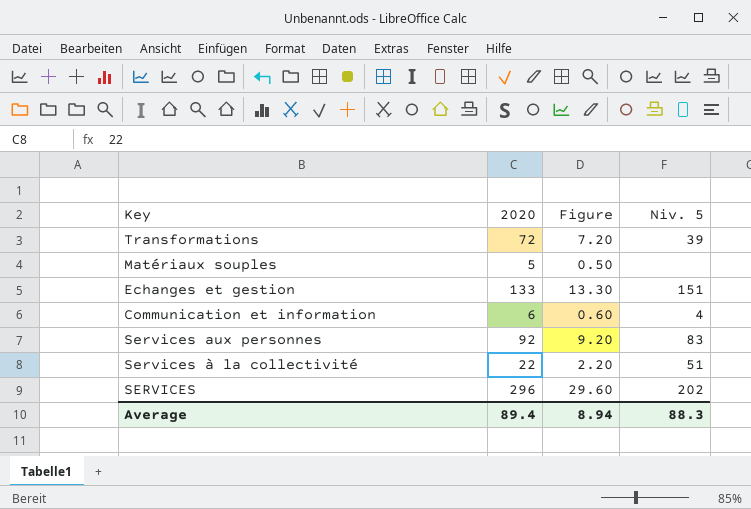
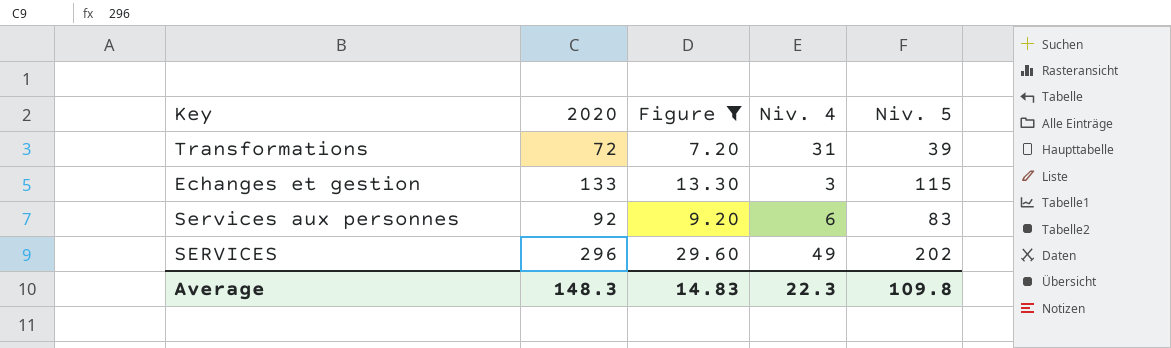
filter: none -> Figure >= 7.20
column Niv. 4 | position: none -> 4
Echanges et gestion | Niv. 5: 151 -> 115
Average | 2020: 89.4 -> 148.3
Average | Figure: 8.94 -> 14.83
Average | Niv. 5: 88.3 -> 109.8

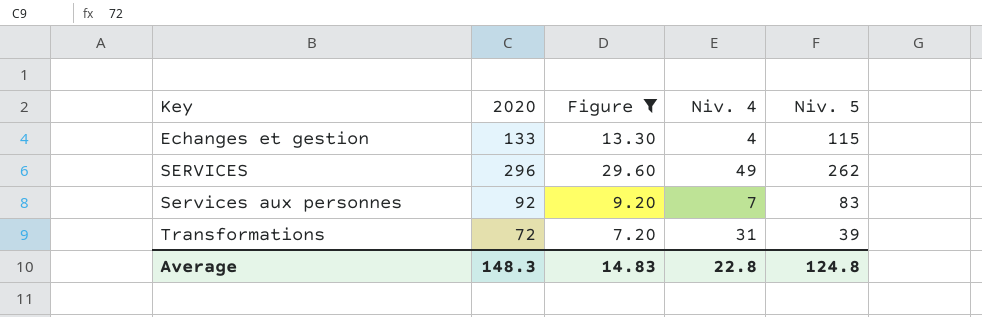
row order: none -> Key ascending
Echanges et gestion | Niv. 4: 3 -> 4
SERVICES | Niv. 5: 202 -> 262
Services aux personnes | Niv. 4: 6 -> 7
Average | Niv. 4: 22.3 -> 22.8
Average | Niv. 5: 109.8 -> 124.8

